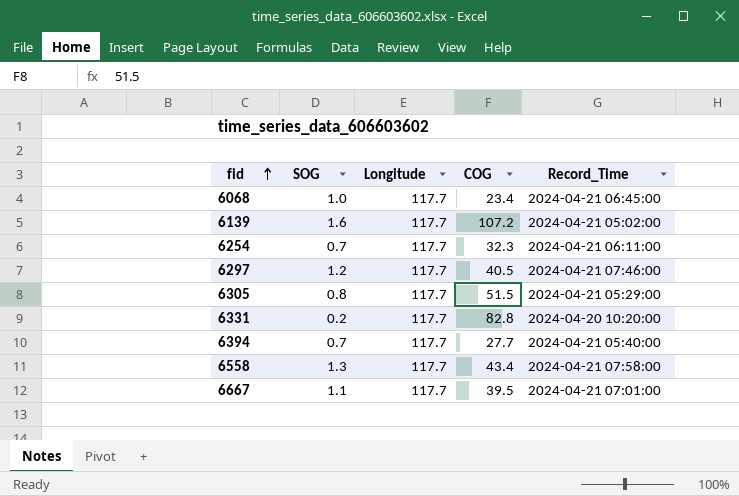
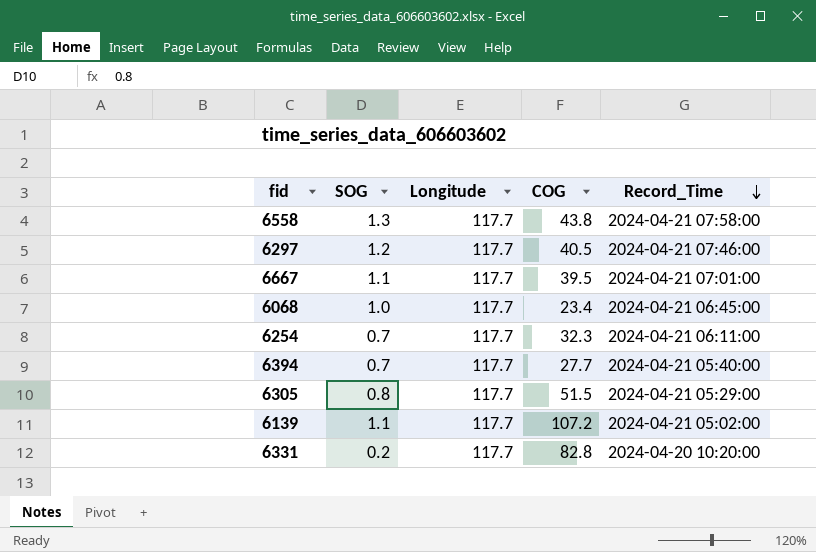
row order: fid ascending -> Record_Time descending
6558 | COG: 43.4 -> 43.8
6139 | SOG: 1.6 -> 1.1

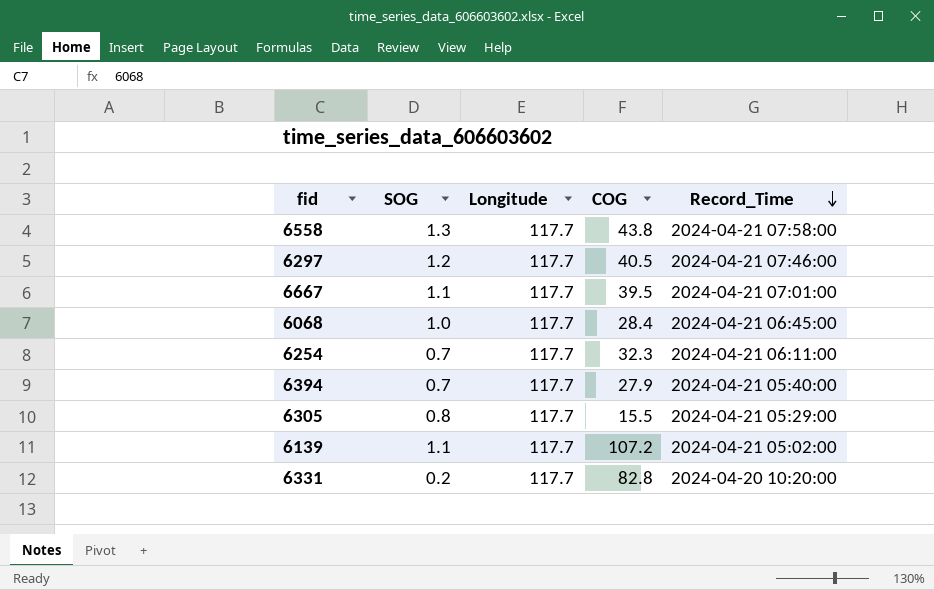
6068 | COG: 23.4 -> 28.4
6394 | COG: 27.7 -> 27.9
6305 | COG: 51.5 -> 15.5

